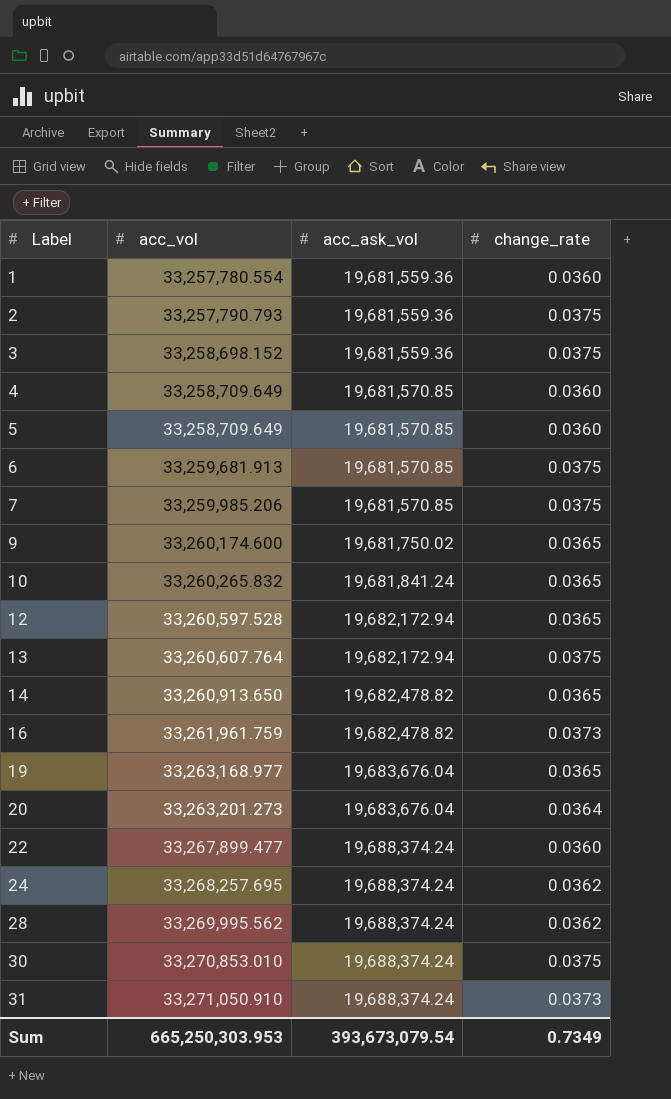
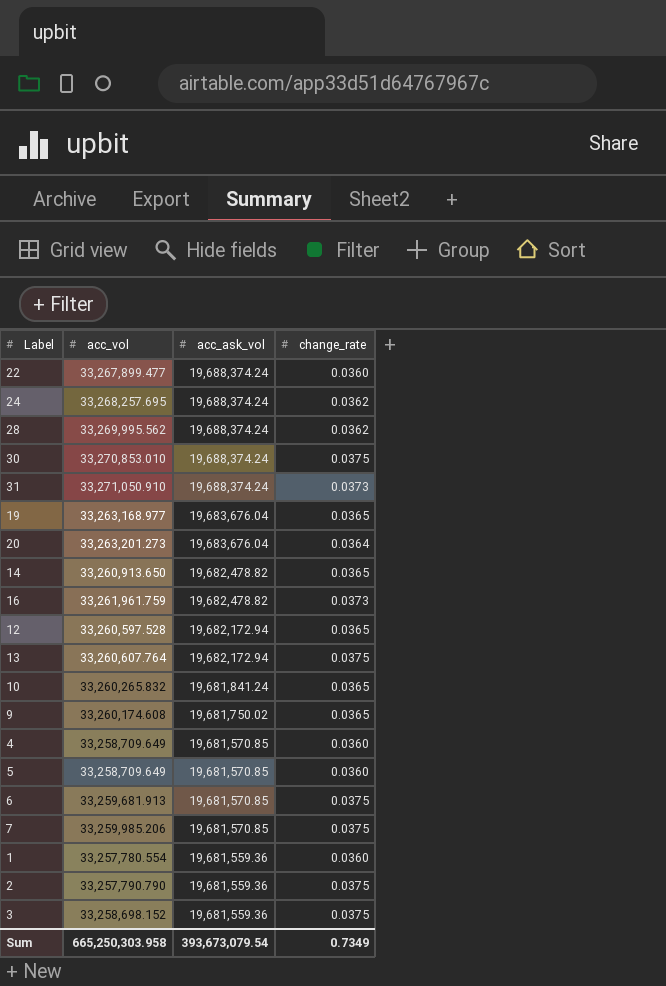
row order: Label ascending -> acc_ask_vol descending
9 | acc_vol: 33,260,174.600 -> 33,260,174.608
2 | acc_vol: 33,257,790.793 -> 33,257,790.790
Sum | acc_vol: 665,250,303.953 -> 665,250,303.958

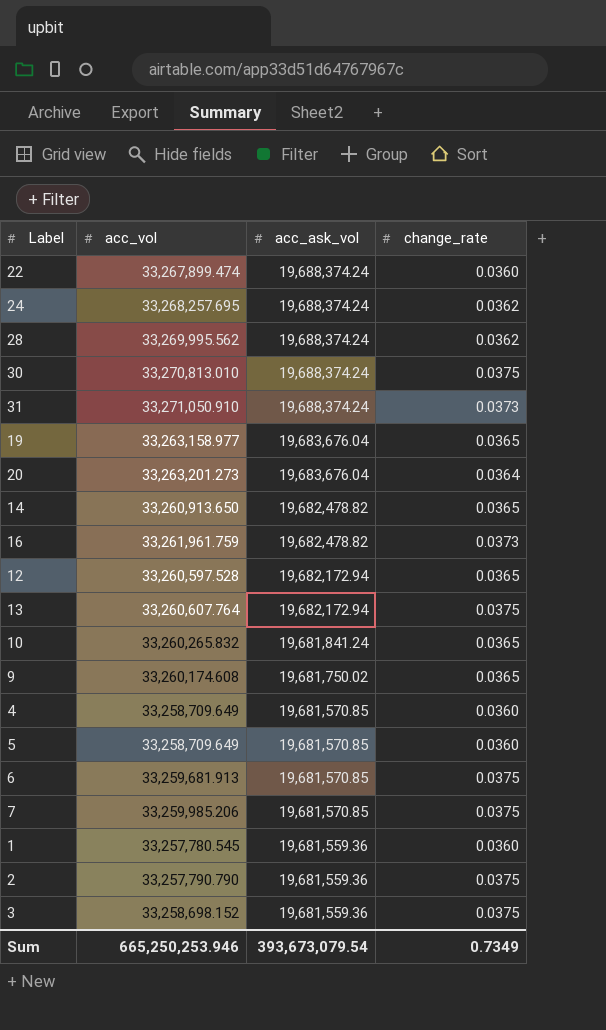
22 | acc_vol: 33,267,899.477 -> 33,267,899.474
30 | acc_vol: 33,270,853.010 -> 33,270,813.010
19 | acc_vol: 33,263,168.977 -> 33,263,158.977
1 | acc_vol: 33,257,780.554 -> 33,257,780.545
Sum | acc_vol: 665,250,303.958 -> 665,250,253.946

